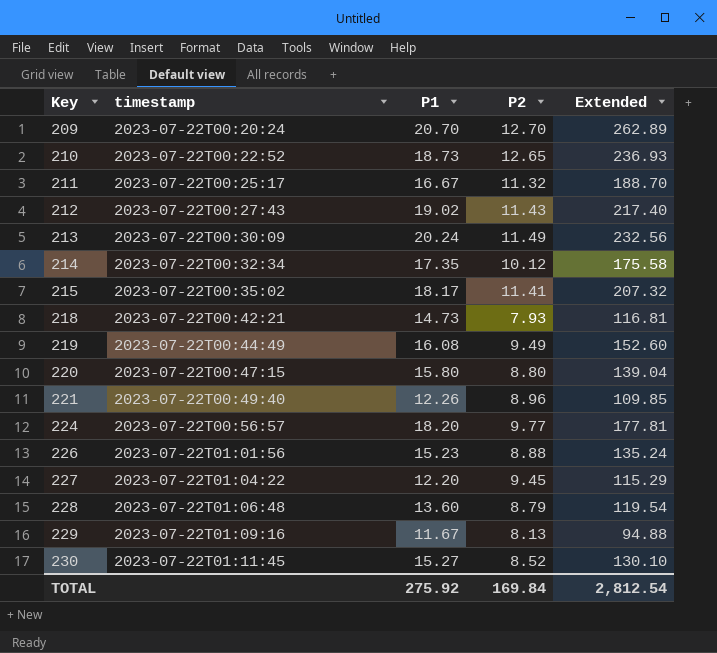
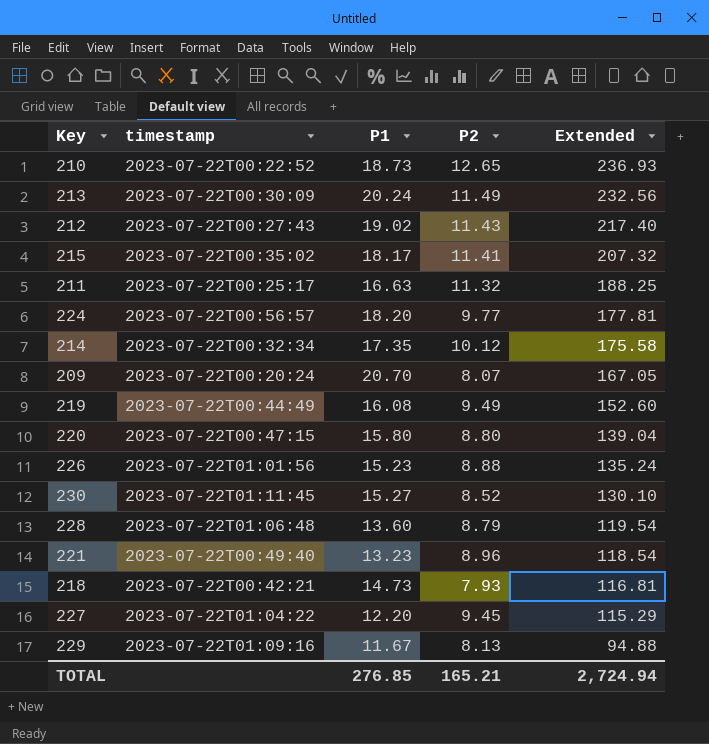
row order: Key ascending -> Extended descending
211 | P1: 16.67 -> 16.63
211 | Extended: 188.70 -> 188.25
209 | P2: 12.70 -> 8.07
209 | Extended: 262.89 -> 167.05
221 | P1: 12.26 -> 13.23
221 | Extended: 109.85 -> 118.54
TOTAL | P1: 275.92 -> 276.85
TOTAL | P2: 169.84 -> 165.21
TOTAL | Extended: 2,812.54 -> 2,724.94

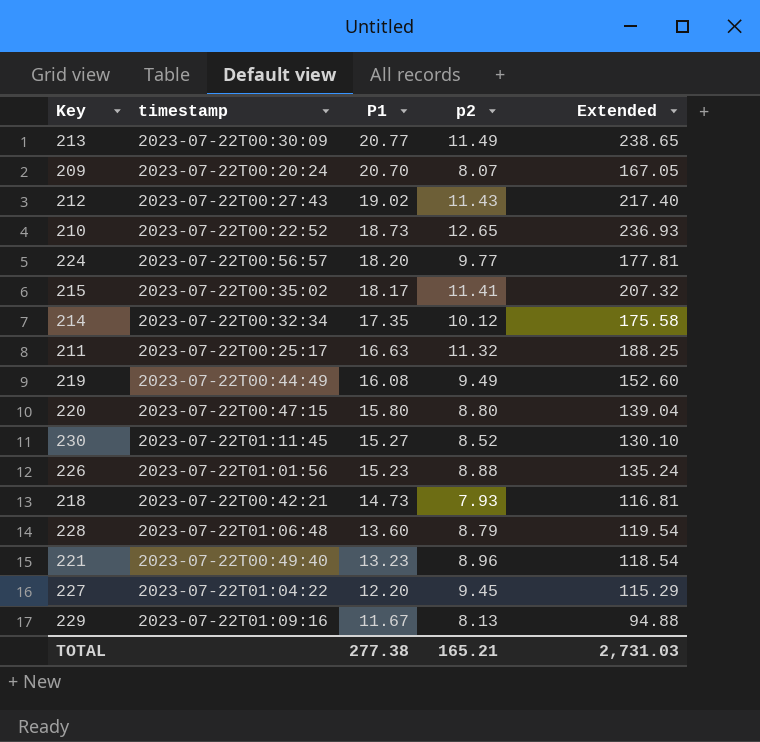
row order: Extended descending -> P1 descending
column name: P2 -> p2
213 | P1: 20.24 -> 20.77
213 | Extended: 232.56 -> 238.65
TOTAL | P1: 276.85 -> 277.38
TOTAL | Extended: 2,724.94 -> 2,731.03

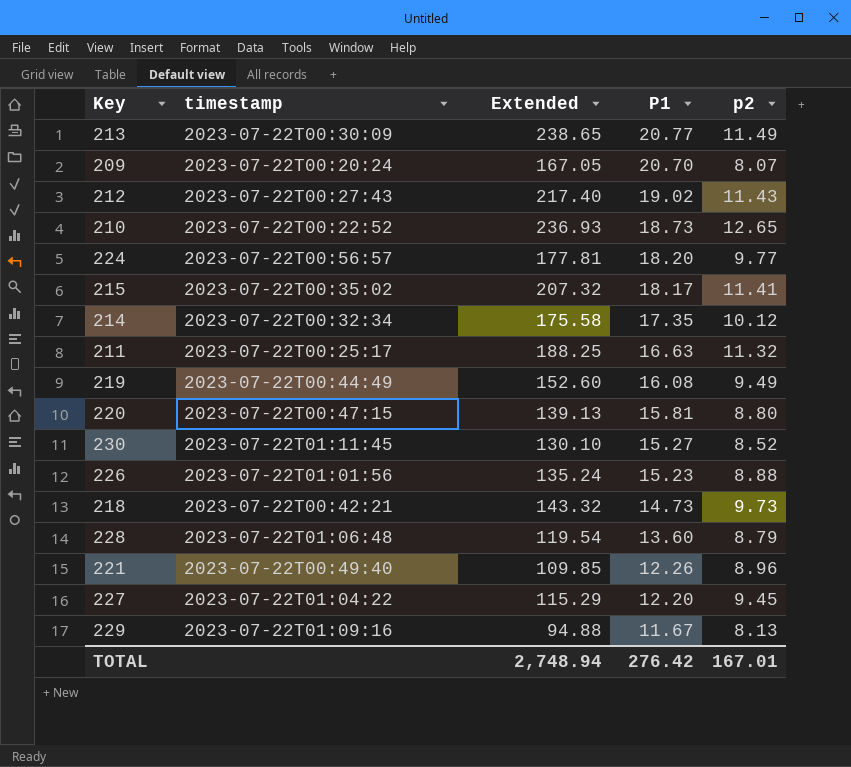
column Extended | position: 5 -> 3
220 | Extended: 139.04 -> 139.13
220 | P1: 15.80 -> 15.81
218 | Extended: 116.81 -> 143.32
218 | p2: 7.93 -> 9.73
221 | Extended: 118.54 -> 109.85
221 | P1: 13.23 -> 12.26
TOTAL | Extended: 2,731.03 -> 2,748.94
TOTAL | P1: 277.38 -> 276.42
TOTAL | p2: 165.21 -> 167.01

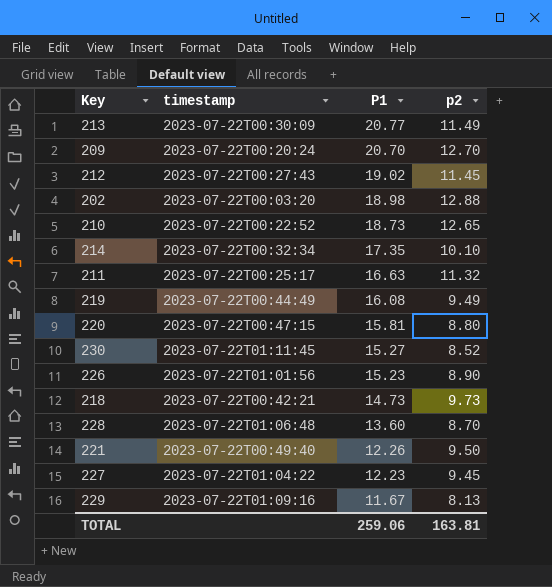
column Extended | formula: [P1] * [p2] -> none
row 224: 2023-07-22T00:56:57 | 177.81 | 18.20 | 9.77 -> none
row 215: 2023-07-22T00:35:02 | 207.32 | 18.17 | 11.41 -> none
209 | p2: 8.07 -> 12.70
212 | p2: 11.43 -> 11.45
row 202: none -> 2023-07-22T00:03:20 | 18.98 | 12.88
214 | p2: 10.12 -> 10.10
226 | p2: 8.88 -> 8.90
228 | p2: 8.79 -> 8.70
221 | p2: 8.96 -> 9.50
227 | P1: 12.20 -> 12.23
TOTAL | P1: 276.42 -> 259.06
TOTAL | p2: 167.01 -> 163.81

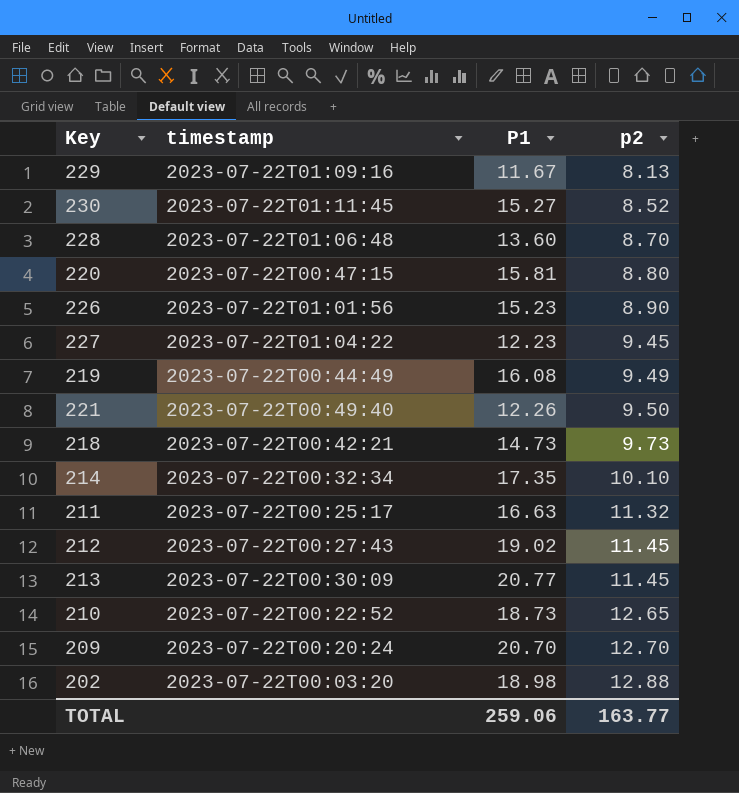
row order: P1 descending -> p2 ascending
213 | p2: 11.49 -> 11.45
TOTAL | p2: 163.81 -> 163.77

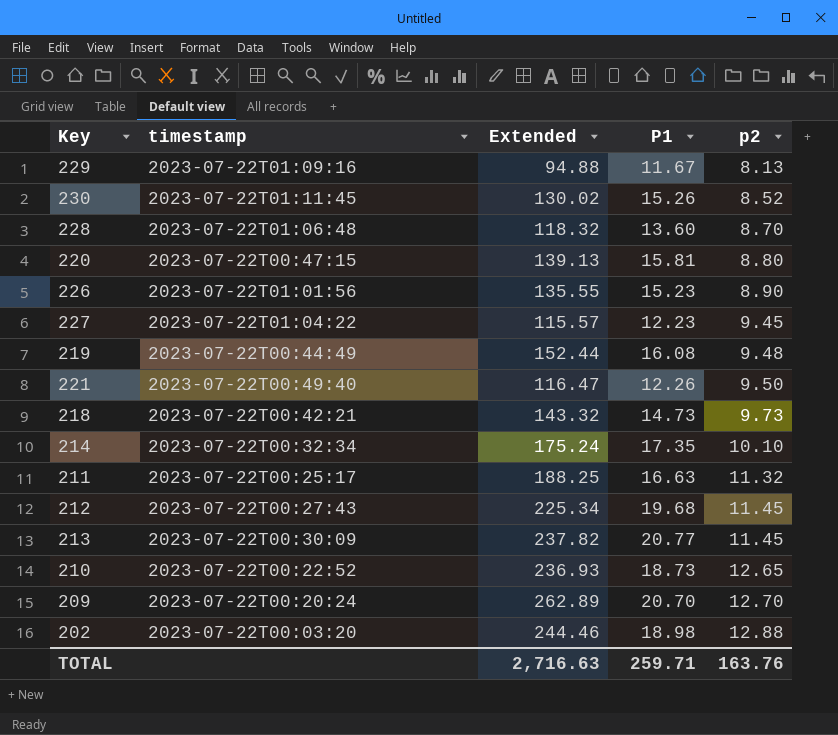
column Extended | formula: none -> [P1] * [p2]
230 | P1: 15.27 -> 15.26
219 | p2: 9.49 -> 9.48
212 | P1: 19.02 -> 19.68
TOTAL | P1: 259.06 -> 259.71
TOTAL | p2: 163.77 -> 163.76

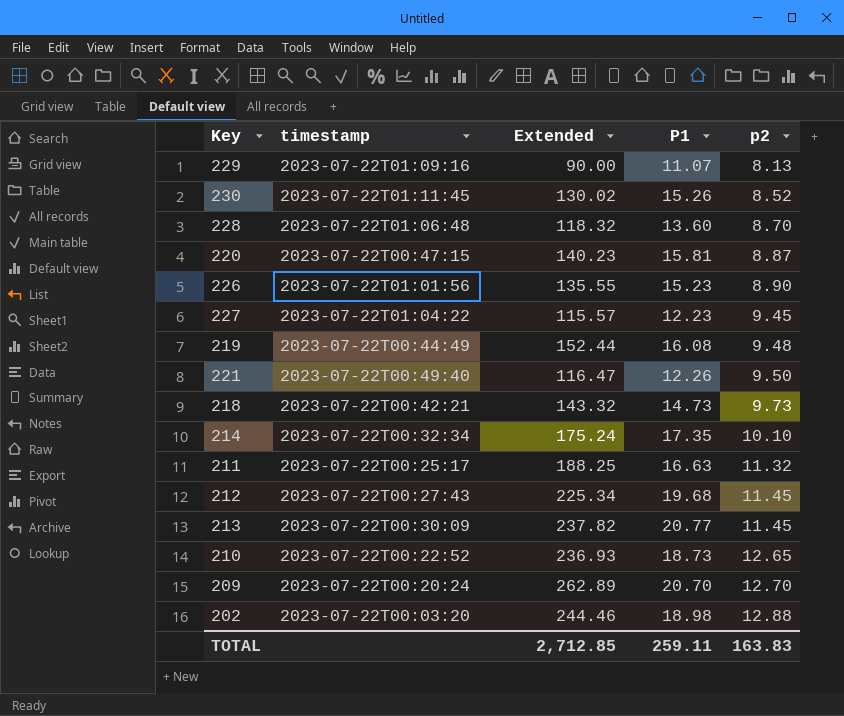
229 | Extended: 94.88 -> 90.00
229 | P1: 11.67 -> 11.07
220 | Extended: 139.13 -> 140.23
220 | p2: 8.80 -> 8.87
TOTAL | Extended: 2,716.63 -> 2,712.85
TOTAL | P1: 259.71 -> 259.11
TOTAL | p2: 163.76 -> 163.83

